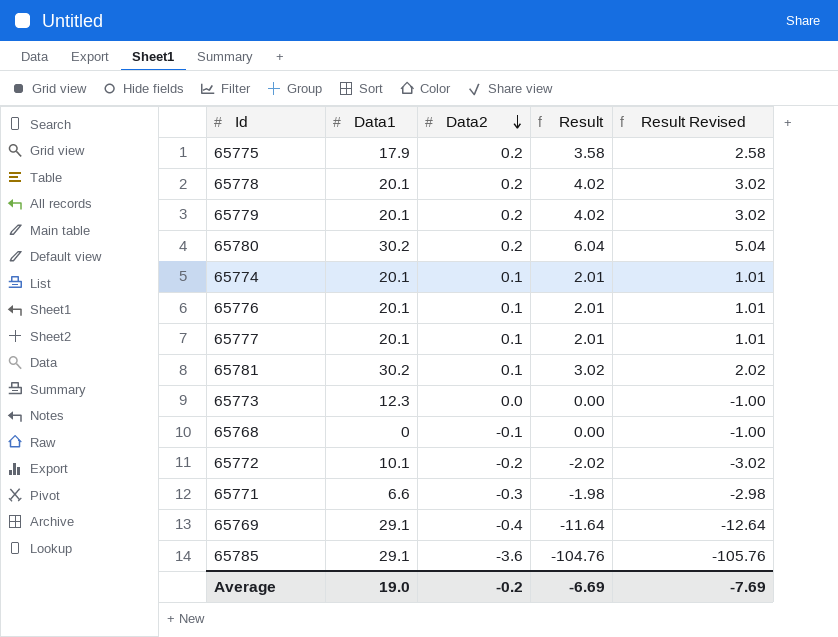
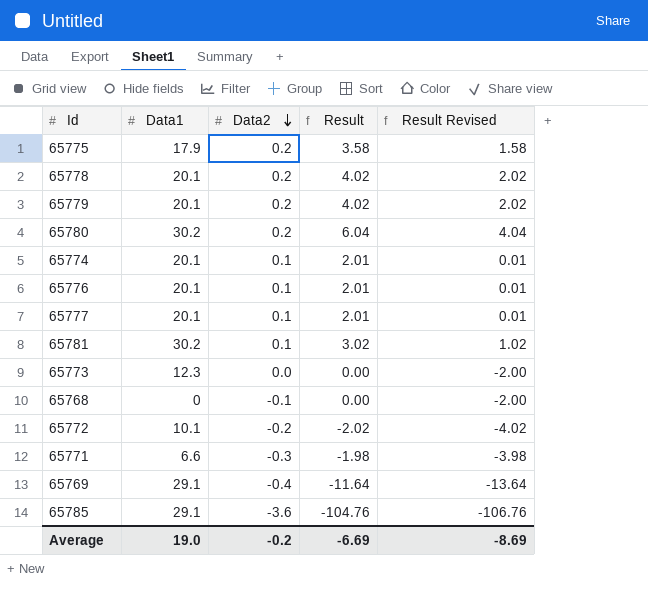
column Result Revised | formula: [Result] - 1 -> [Result] - 2
Average | Result Revised: -7.69 -> -8.69

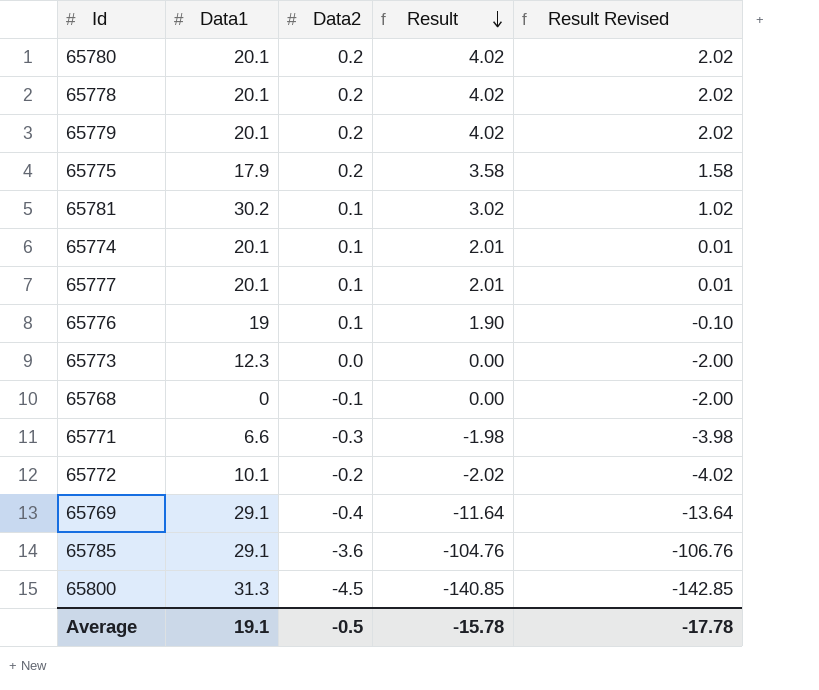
row order: Data2 descending -> Result descending
65780 | Data1: 30.2 -> 20.1
65780 | Result: 6.04 -> 4.02
65780 | Result Revised: 4.04 -> 2.02
65776 | Data1: 20.1 -> 19
65776 | Result: 2.01 -> 1.90
65776 | Result Revised: 0.01 -> -0.10
row 65800: none -> 31.3 | -4.5 | -140.85 | -142.85
Average | Data1: 19.0 -> 19.1
Average | Data2: -0.2 -> -0.5
Average | Result: -6.69 -> -15.78
Average | Result Revised: -8.69 -> -17.78

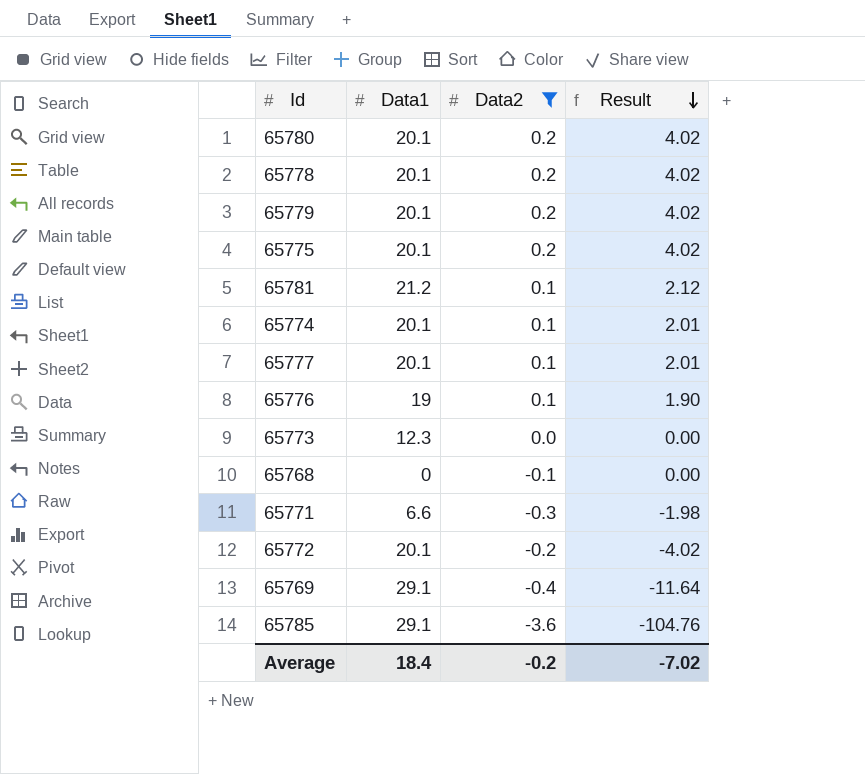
filter: none -> Data2 != -4.5
column Result Revised | formula: [Result] - 2 -> none
65775 | Data1: 17.9 -> 20.1
65775 | Result: 3.58 -> 4.02
65781 | Data1: 30.2 -> 21.2
65781 | Result: 3.02 -> 2.12
65772 | Data1: 10.1 -> 20.1
65772 | Result: -2.02 -> -4.02
Average | Data1: 19.1 -> 18.4
Average | Data2: -0.5 -> -0.2
Average | Result: -15.78 -> -7.02

